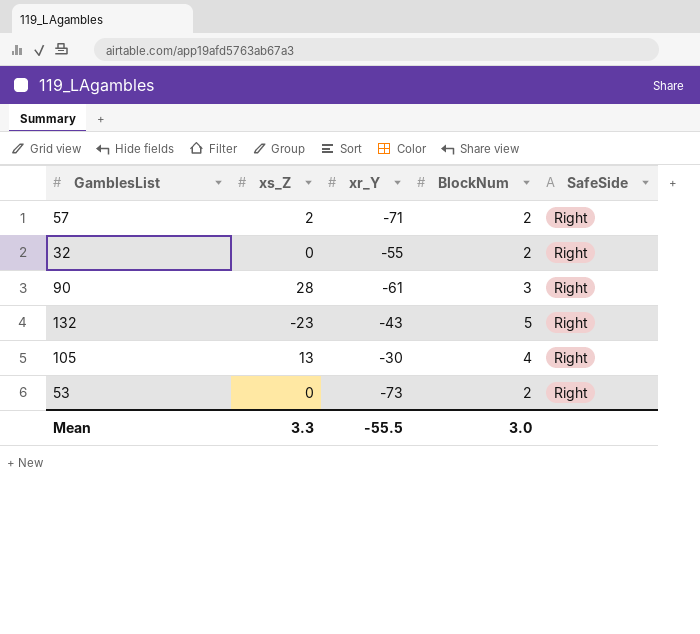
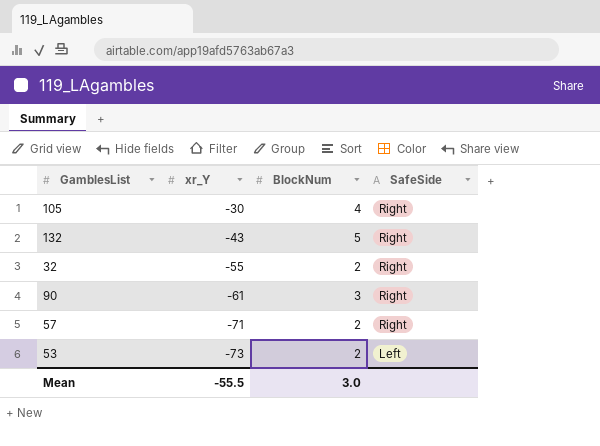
row order: none -> xr_Y descending
column xs_Z | position: 2 -> none
53 | SafeSide: Right -> Left

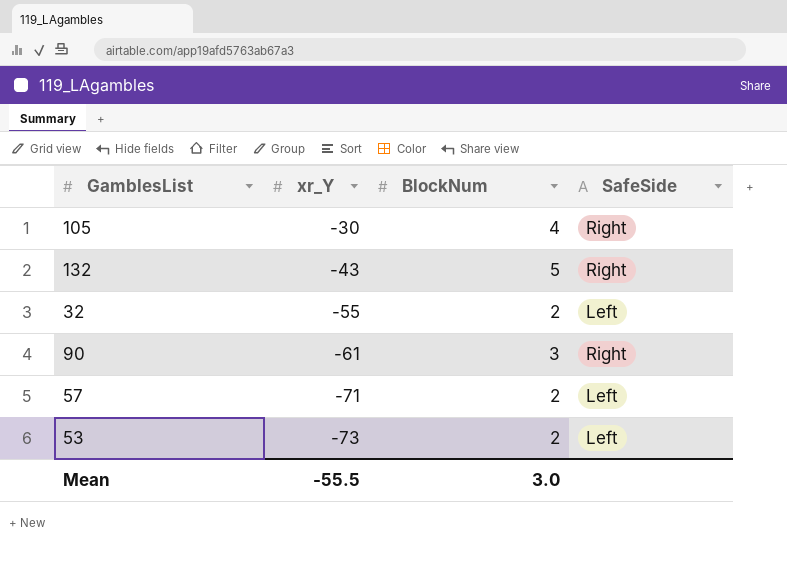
32 | SafeSide: Right -> Left
57 | SafeSide: Right -> Left

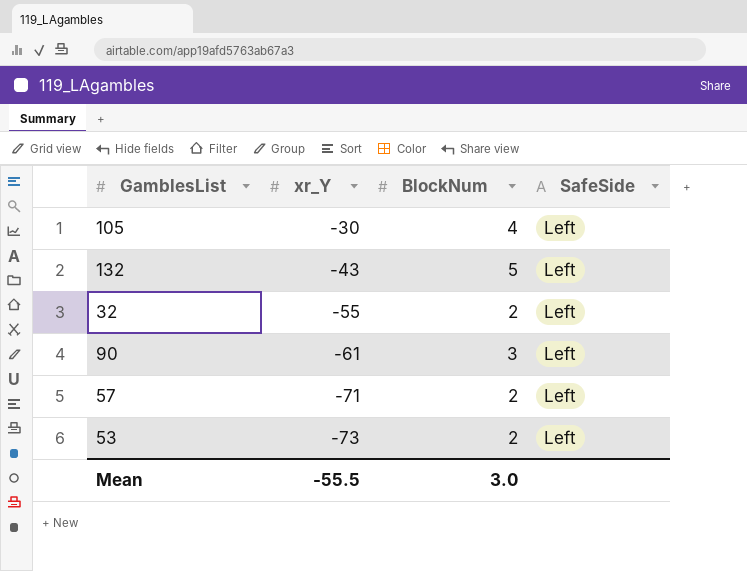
105 | SafeSide: Right -> Left
132 | SafeSide: Right -> Left
90 | SafeSide: Right -> Left

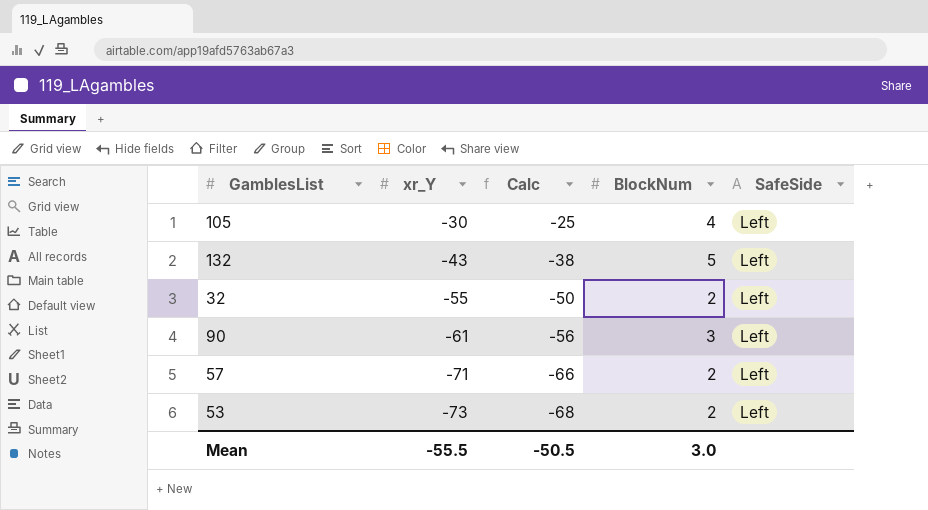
column Calc | formula: none -> [xr_Y] + 5

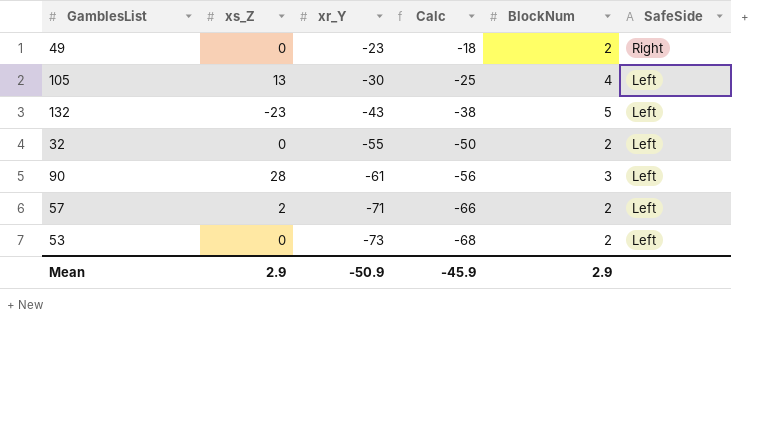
column xs_Z | position: none -> 2
row 49: none -> 0 | -23 | -18 | 2 | Right
Mean | xr_Y: -55.5 -> -50.9
Mean | Calc: -50.5 -> -45.9
Mean | BlockNum: 3.0 -> 2.9

